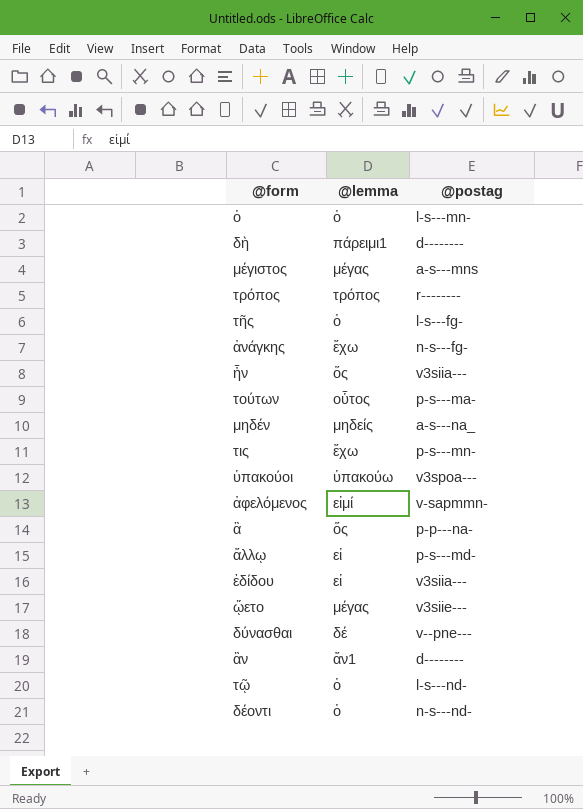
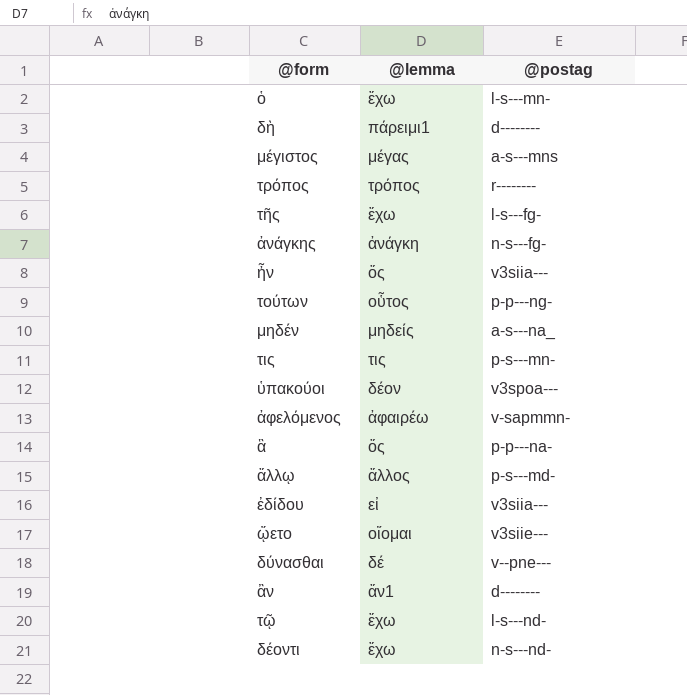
ὁ | @lemma: ὁ -> ἔχω
τῆς | @lemma: ὁ -> ἔχω
ἀνάγκης | @lemma: ἔχω -> ἀνάγκη
τούτων | @postag: p-s---ma- -> p-p---ng-
τις | @lemma: ἔχω -> τις
ὑπακούοι | @lemma: ὑπακούω -> δέον
ἀφελόμενος | @lemma: εἰμί -> ἀφαιρέω
ἄλλῳ | @lemma: εἰ -> ἄλλος
ᾤετο | @lemma: μέγας -> οἴομαι
τῷ | @lemma: ὁ -> ἔχω
δέοντι | @lemma: ὁ -> ἔχω

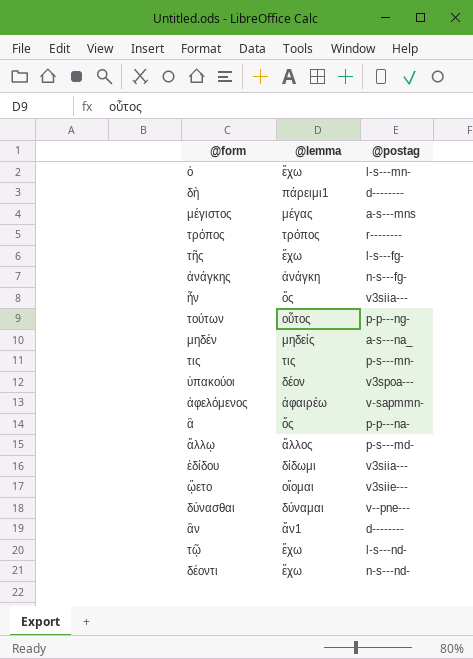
ἐδίδου | @lemma: εἰ -> δίδωμι
δύνασθαι | @lemma: δέ -> δύναμαι

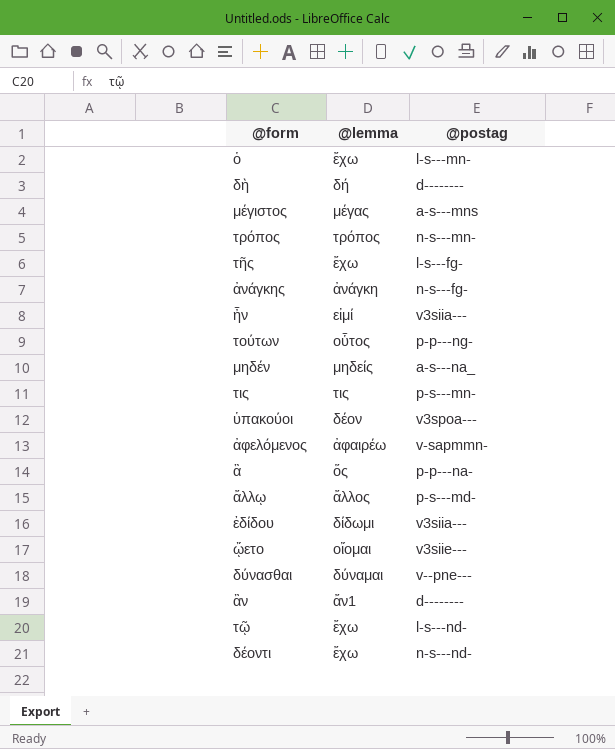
δὴ | @lemma: πάρειμι1 -> δή
τρόπος | @postag: r-------- -> n-s---mn-
ἦν | @lemma: ὅς -> εἰμί

